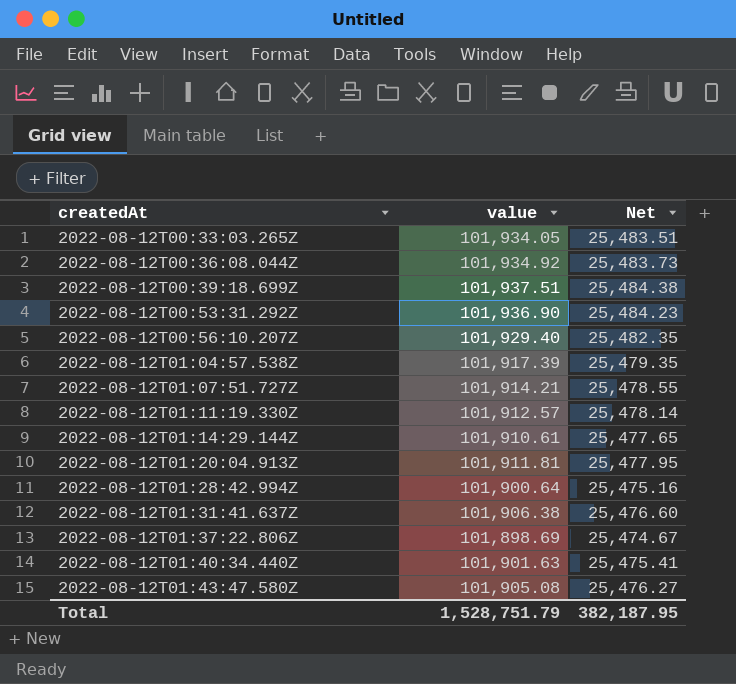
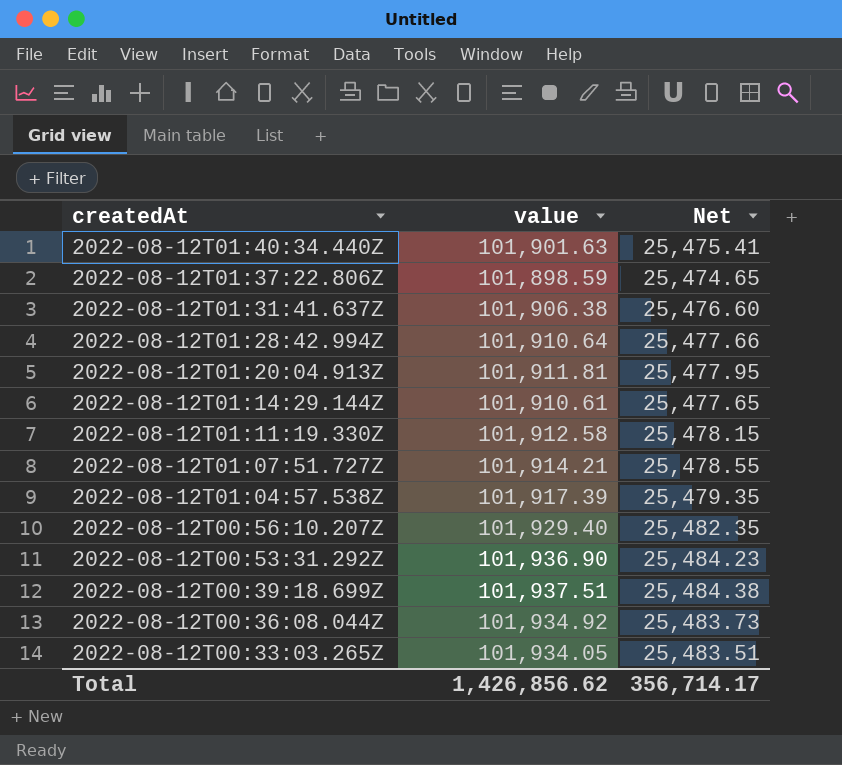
row order: createdAt ascending -> createdAt descending
row 2022-08-12T01:43:47.580Z: 101,905.08 | 25,476.27 -> none
2022-08-12T01:37:22.806Z | value: 101,898.69 -> 101,898.59
2022-08-12T01:37:22.806Z | Net: 25,474.67 -> 25,474.65
2022-08-12T01:28:42.994Z | value: 101,900.64 -> 101,910.64
2022-08-12T01:28:42.994Z | Net: 25,475.16 -> 25,477.66
2022-08-12T01:11:19.330Z | value: 101,912.57 -> 101,912.58
2022-08-12T01:11:19.330Z | Net: 25,478.14 -> 25,478.15
Total | value: 1,528,751.79 -> 1,426,856.62
Total | Net: 382,187.95 -> 356,714.17

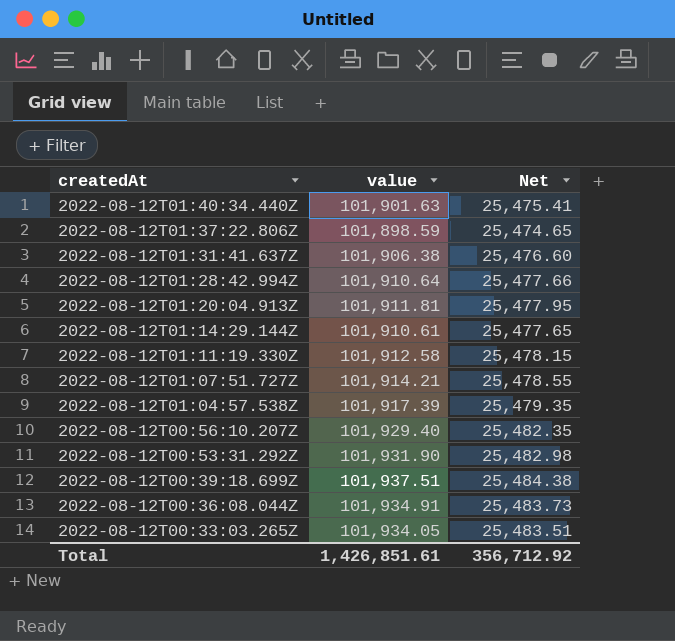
2022-08-12T00:53:31.292Z | value: 101,936.90 -> 101,931.90
2022-08-12T00:53:31.292Z | Net: 25,484.23 -> 25,482.98
2022-08-12T00:36:08.044Z | value: 101,934.92 -> 101,934.91
Total | value: 1,426,856.62 -> 1,426,851.61
Total | Net: 356,714.17 -> 356,712.92

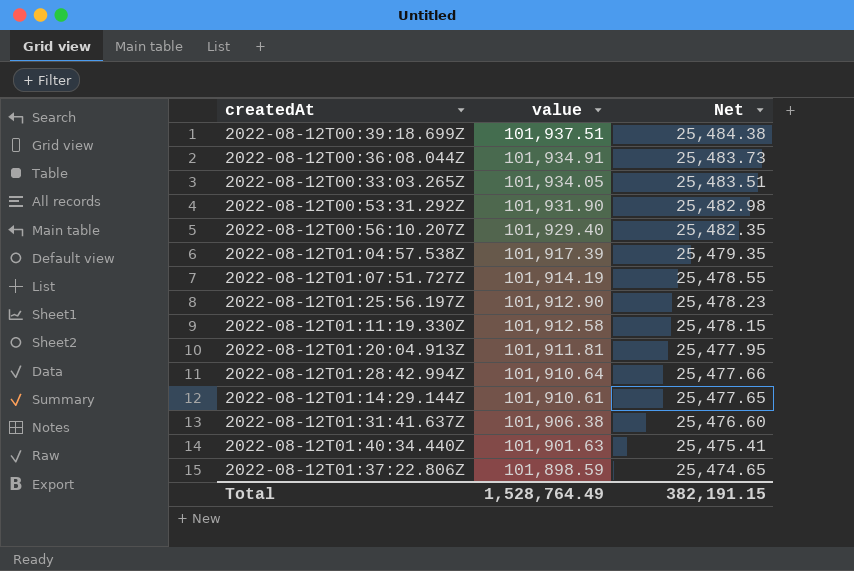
row order: createdAt descending -> value descending
2022-08-12T01:07:51.727Z | value: 101,914.21 -> 101,914.19
row 2022-08-12T01:25:56.197Z: none -> 101,912.90 | 25,478.23
Total | value: 1,426,851.61 -> 1,528,764.49
Total | Net: 356,712.92 -> 382,191.15

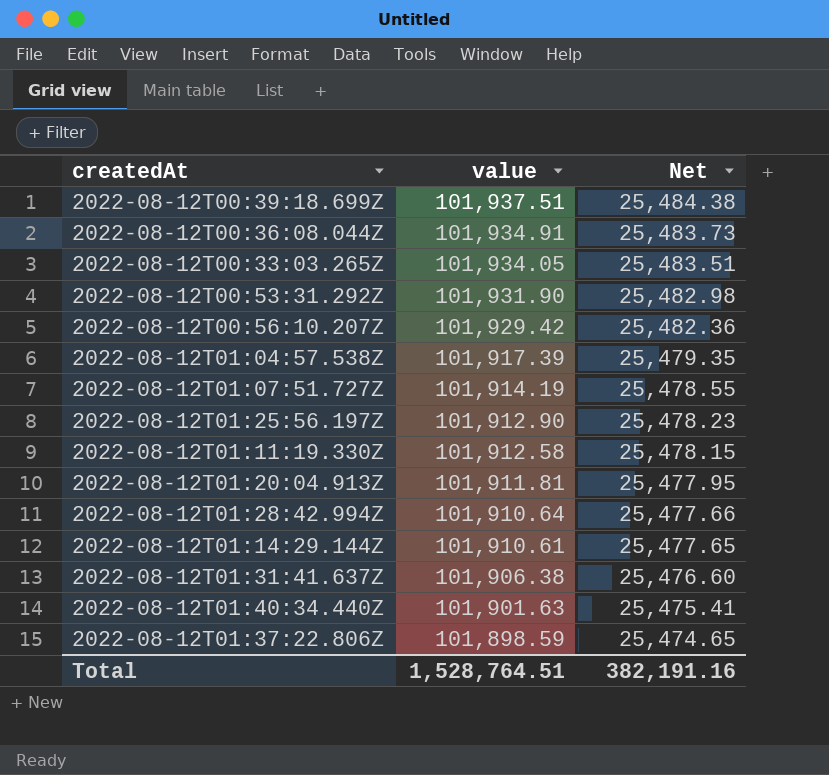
2022-08-12T00:56:10.207Z | value: 101,929.40 -> 101,929.42
2022-08-12T00:56:10.207Z | Net: 25,482.35 -> 25,482.36
Total | value: 1,528,764.49 -> 1,528,764.51
Total | Net: 382,191.15 -> 382,191.16

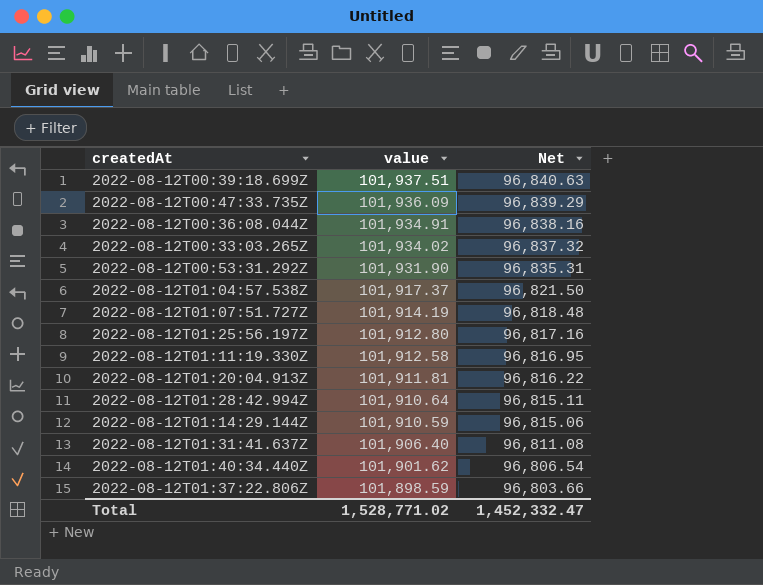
column Net | formula: [value] * 0.25 -> [value] * 0.95
row 2022-08-12T00:56:10.207Z: 101,929.42 | 25,482.36 -> none
row 2022-08-12T00:47:33.735Z: none -> 101,936.09 | 96,839.29
2022-08-12T00:33:03.265Z | value: 101,934.05 -> 101,934.02
2022-08-12T01:04:57.538Z | value: 101,917.39 -> 101,917.37
2022-08-12T01:25:56.197Z | value: 101,912.90 -> 101,912.80
2022-08-12T01:14:29.144Z | value: 101,910.61 -> 101,910.59
2022-08-12T01:31:41.637Z | value: 101,906.38 -> 101,906.40
2022-08-12T01:40:34.440Z | value: 101,901.63 -> 101,901.62
Total | value: 1,528,764.51 -> 1,528,771.02
Total | Net: 382,191.16 -> 1,452,332.47

